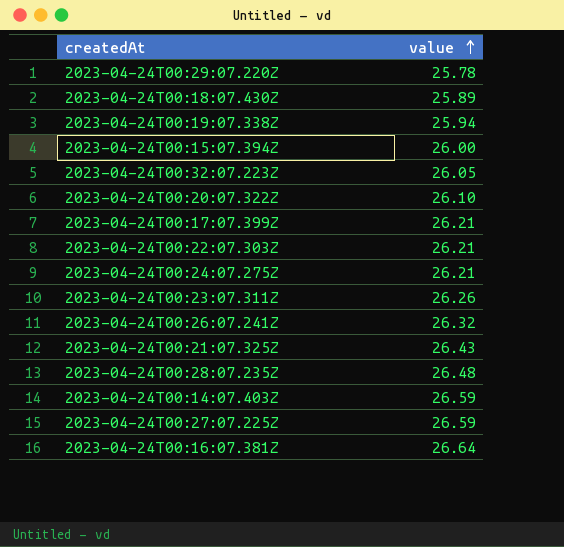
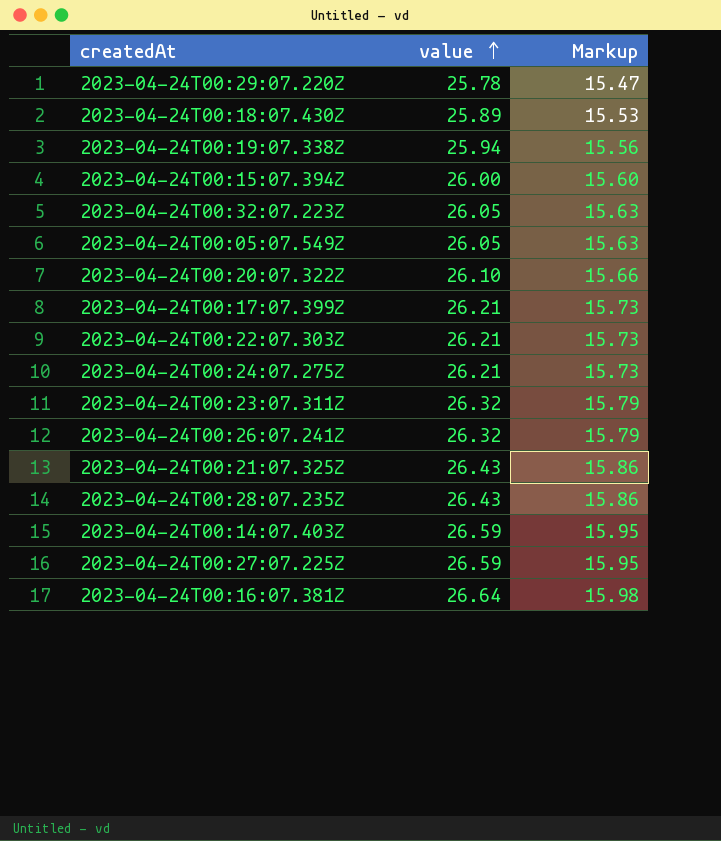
column Markup | formula: none -> [value] * 0.6
row 2023-04-24T00:05:07.549Z: none -> 26.05 | 15.63
2023-04-24T00:23:07.311Z | value: 26.26 -> 26.32
2023-04-24T00:28:07.235Z | value: 26.48 -> 26.43

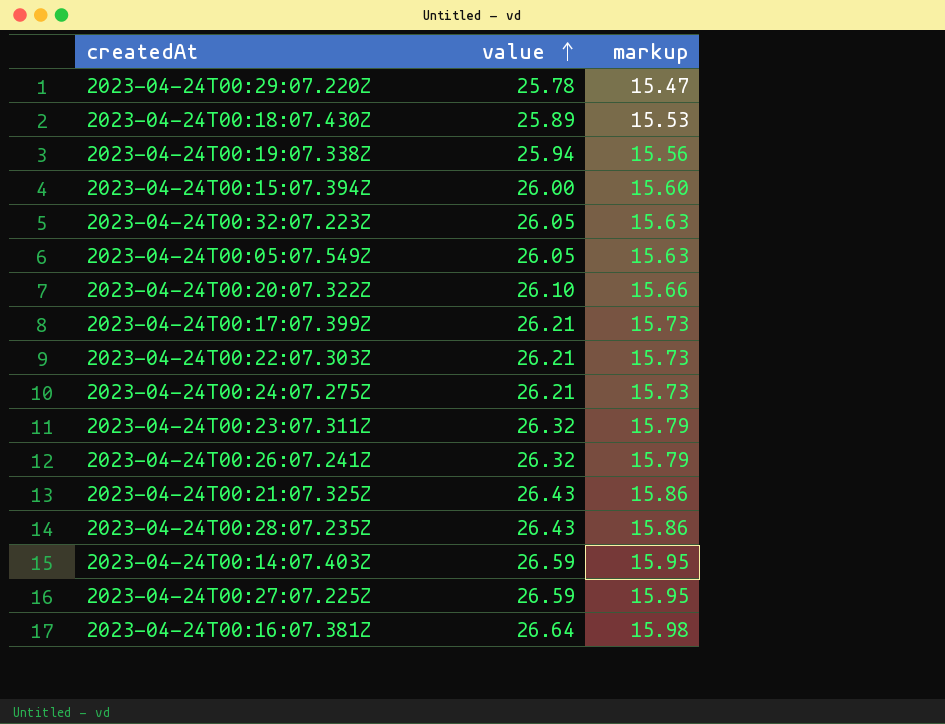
column name: Markup -> markup

